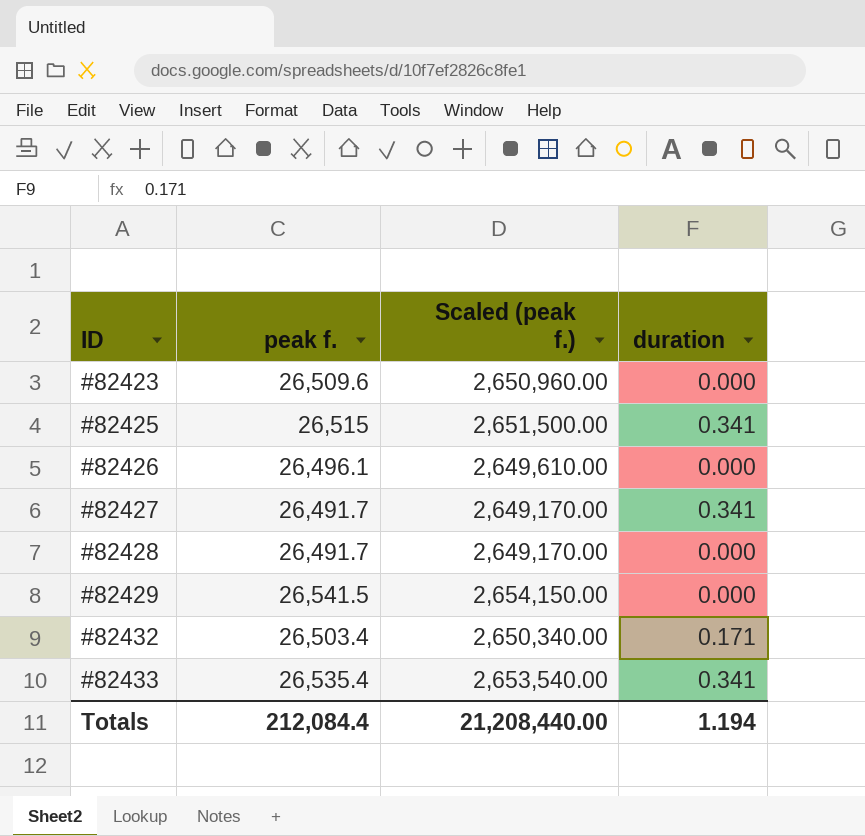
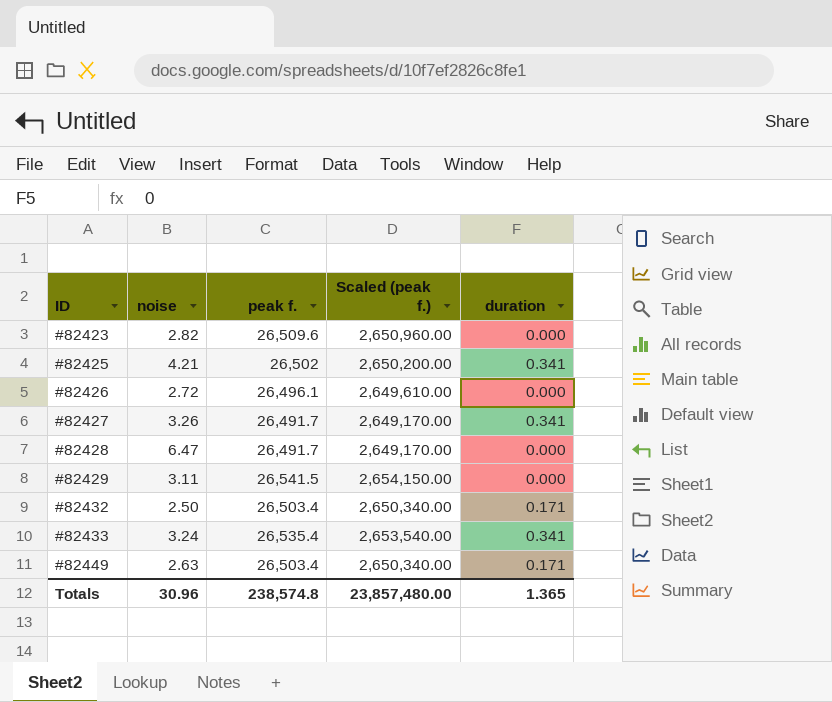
column noise | position: none -> 2
#82425 | peak f.: 26,515 -> 26,502
#82425 | Scaled (peak f.): 2,651,500.00 -> 2,650,200.00
row #82449: none -> 2.63 | 26,503.4 | 2,650,340.00 | 0.171
Totals | peak f.: 212,084.4 -> 238,574.8
Totals | Scaled (peak f.): 21,208,440.00 -> 23,857,480.00
Totals | duration: 1.194 -> 1.365

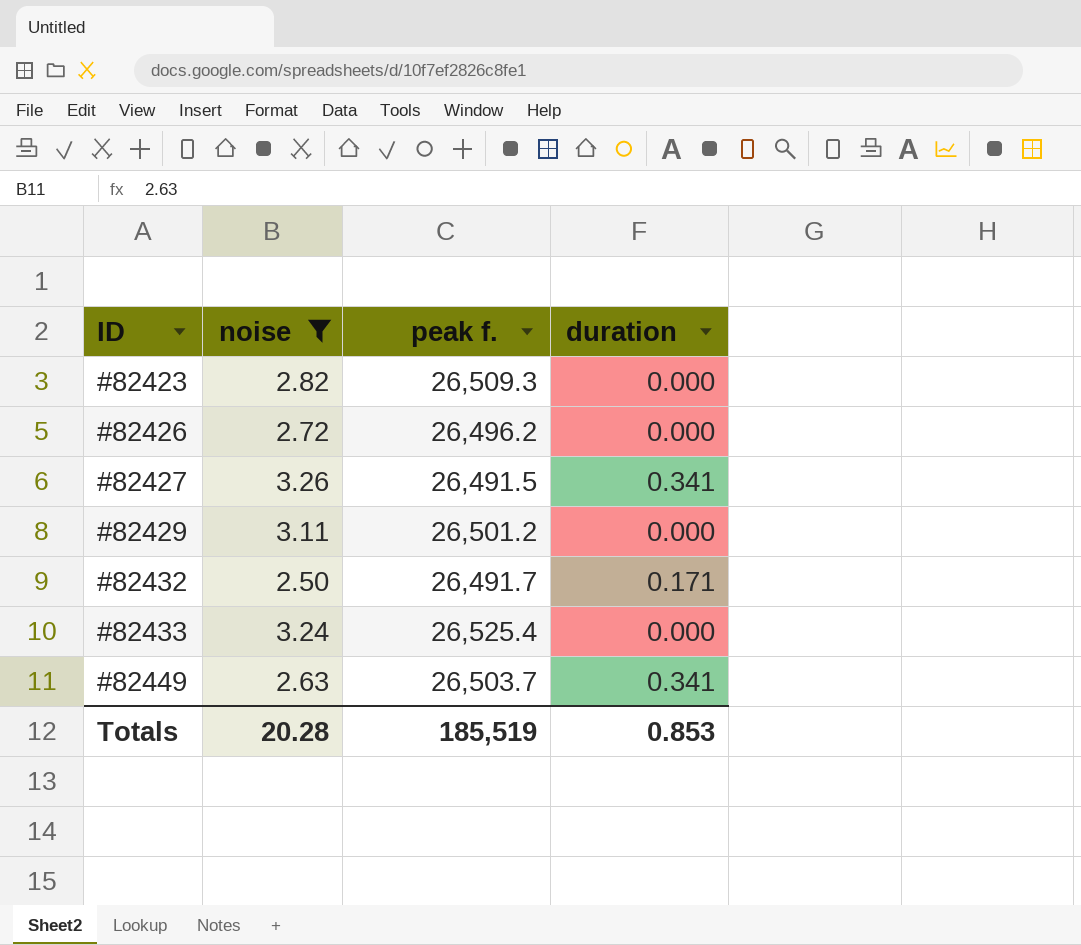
filter: none -> noise <= 3.26
column Scaled (peak f.) | formula: [peak f.] * 100 -> none
#82423 | peak f.: 26,509.6 -> 26,509.3
#82426 | peak f.: 26,496.1 -> 26,496.2
#82427 | peak f.: 26,491.7 -> 26,491.5
#82429 | peak f.: 26,541.5 -> 26,501.2
#82432 | peak f.: 26,503.4 -> 26,491.7
#82433 | peak f.: 26,535.4 -> 26,525.4
#82433 | duration: 0.341 -> 0.000
#82449 | peak f.: 26,503.4 -> 26,503.7
#82449 | duration: 0.171 -> 0.341
Totals | noise: 30.96 -> 20.28
Totals | peak f.: 238,574.8 -> 185,519
Totals | duration: 1.365 -> 0.853

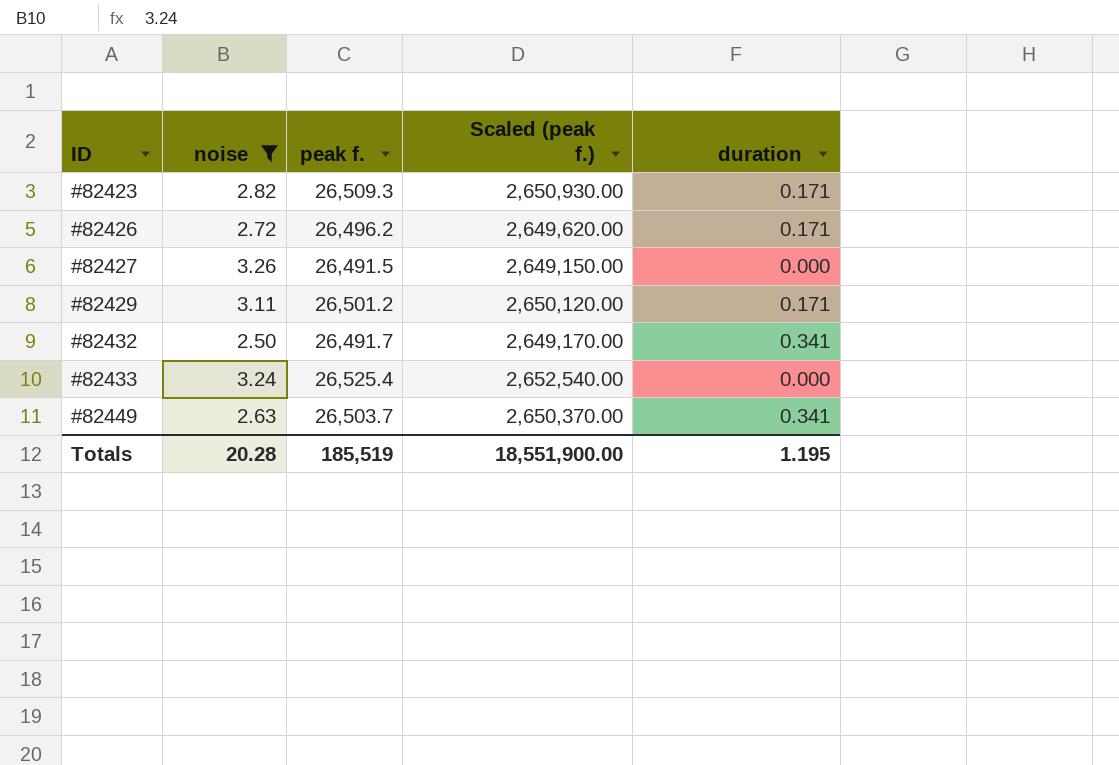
column Scaled (peak f.) | formula: none -> [peak f.] * 100
#82423 | duration: 0.000 -> 0.171
#82426 | duration: 0.000 -> 0.171
#82427 | duration: 0.341 -> 0.000
#82429 | duration: 0.000 -> 0.171
#82432 | duration: 0.171 -> 0.341
Totals | duration: 0.853 -> 1.195

